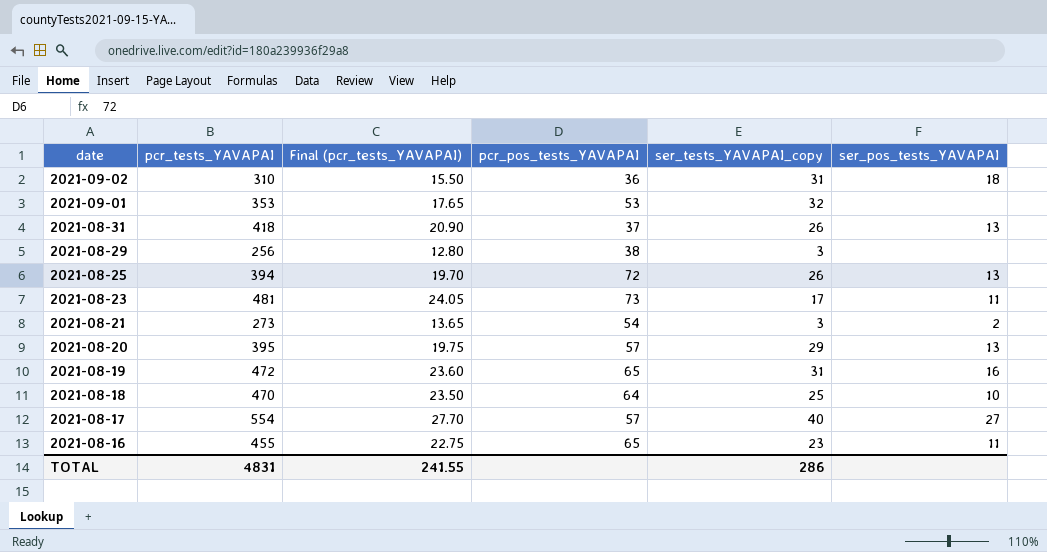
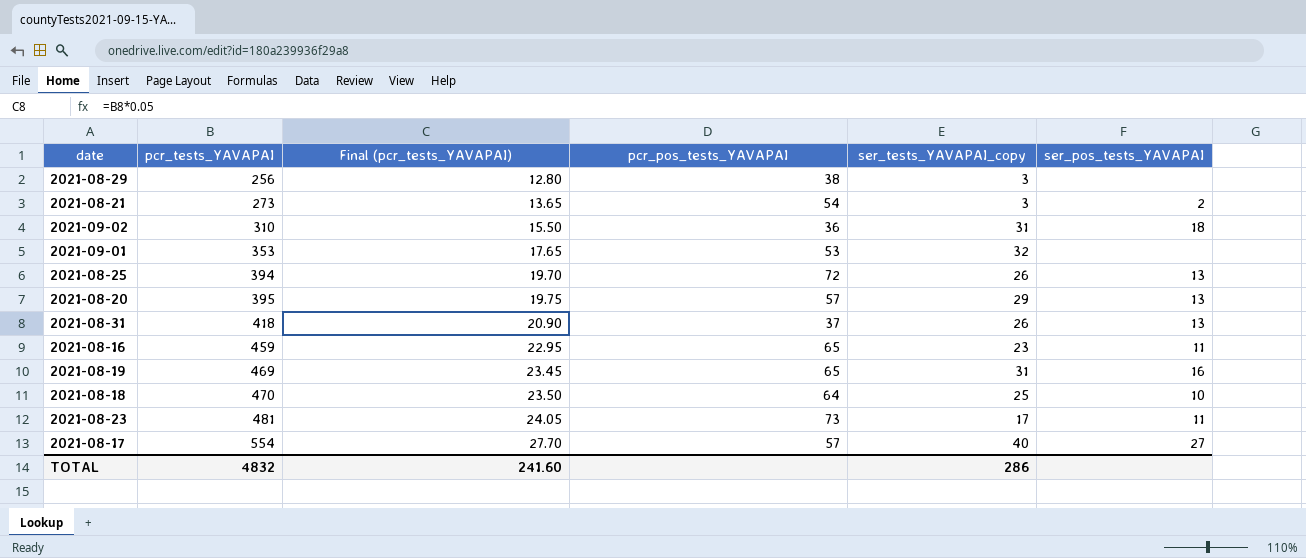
row order: date descending -> pcr_tests_YAVAPAI ascending
2021-08-16 | pcr_tests_YAVAPAI: 455 -> 459
2021-08-16 | Final (pcr_tests_YAVAPAI): 22.75 -> 22.95
2021-08-19 | pcr_tests_YAVAPAI: 472 -> 469
2021-08-19 | Final (pcr_tests_YAVAPAI): 23.60 -> 23.45
TOTAL | pcr_tests_YAVAPAI: 4831 -> 4832
TOTAL | Final (pcr_tests_YAVAPAI): 241.55 -> 241.60

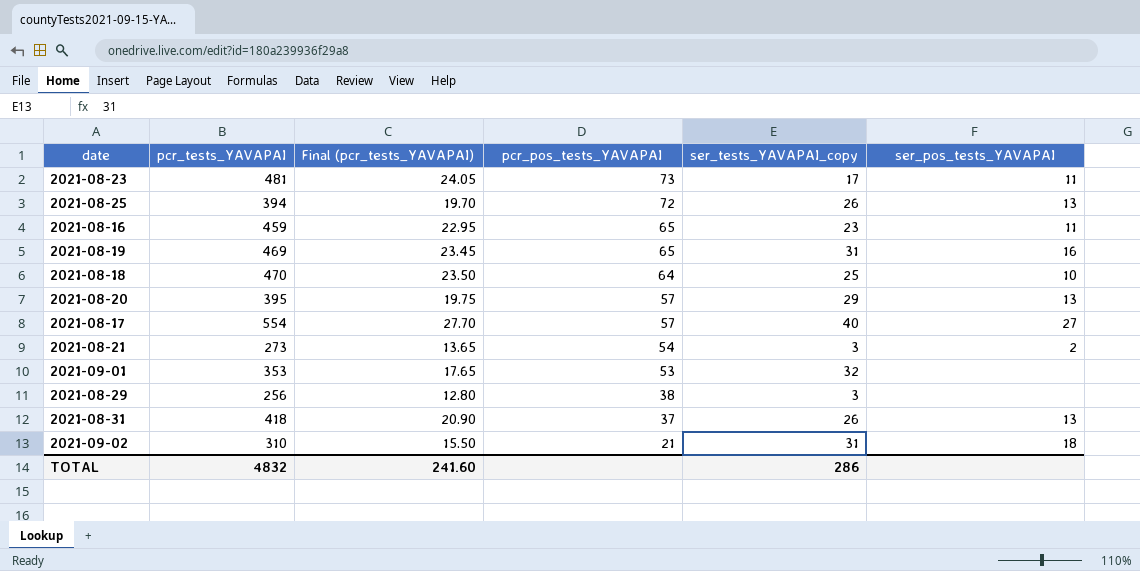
row order: pcr_tests_YAVAPAI ascending -> pcr_pos_tests_YAVAPAI descending
2021-09-02 | pcr_pos_tests_YAVAPAI: 36 -> 21

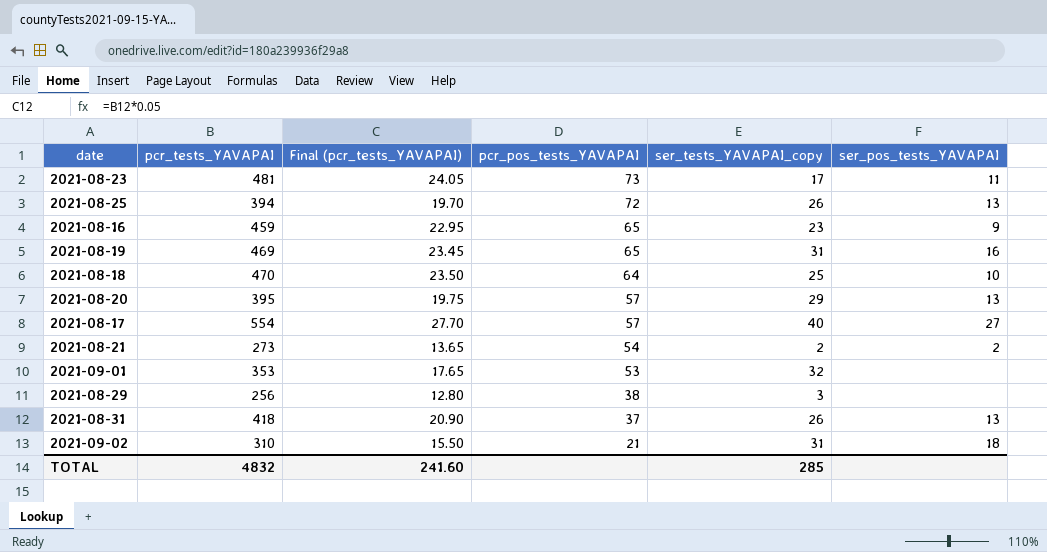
2021-08-16 | ser_pos_tests_YAVAPAI: 11 -> 9
2021-08-21 | ser_tests_YAVAPAI_copy: 3 -> 2
TOTAL | ser_tests_YAVAPAI_copy: 286 -> 285

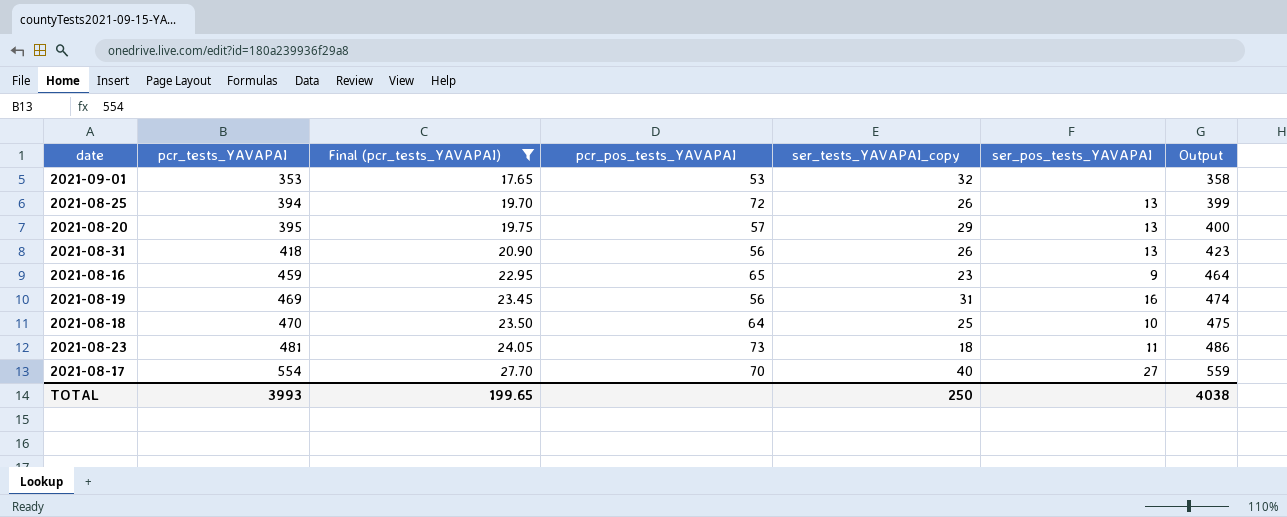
filter: none -> Final (pcr_tests_YAVAPAI) >= 17.65
row order: pcr_pos_tests_YAVAPAI descending -> pcr_tests_YAVAPAI ascending
column Output | formula: none -> [pcr_tests_YAVAPAI] + 5
2021-08-31 | pcr_pos_tests_YAVAPAI: 37 -> 56
2021-08-19 | pcr_pos_tests_YAVAPAI: 65 -> 56
2021-08-23 | ser_tests_YAVAPAI_copy: 17 -> 18
2021-08-17 | pcr_pos_tests_YAVAPAI: 57 -> 70
TOTAL | pcr_tests_YAVAPAI: 4832 -> 3993
TOTAL | Final (pcr_tests_YAVAPAI): 241.60 -> 199.65
TOTAL | ser_tests_YAVAPAI_copy: 285 -> 250

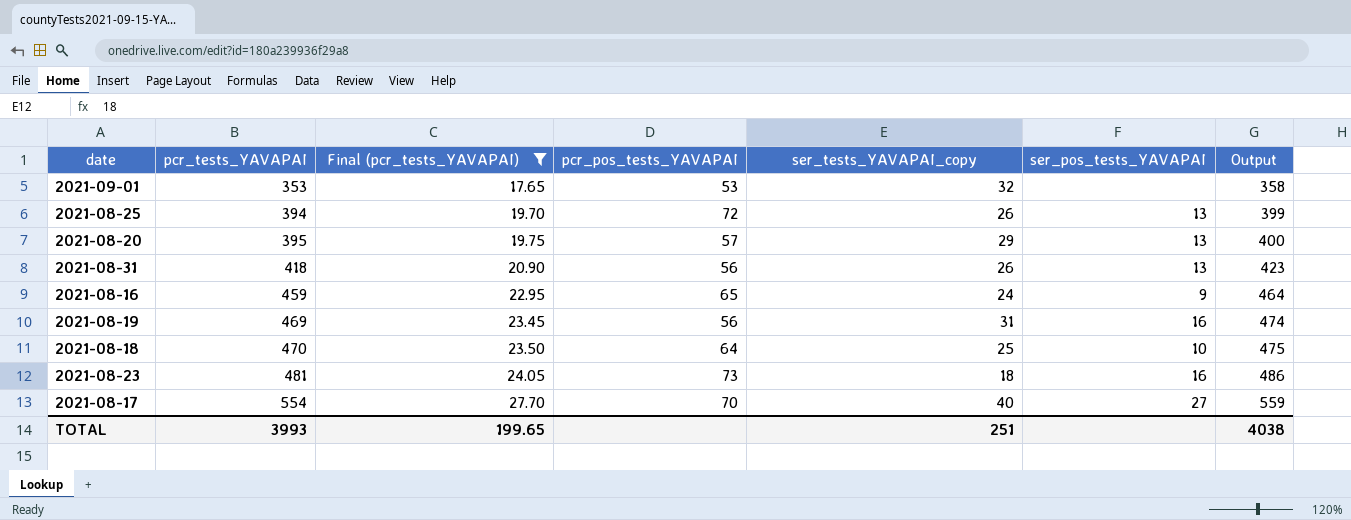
2021-08-16 | ser_tests_YAVAPAI_copy: 23 -> 24
2021-08-23 | ser_pos_tests_YAVAPAI: 11 -> 16
TOTAL | ser_tests_YAVAPAI_copy: 250 -> 251

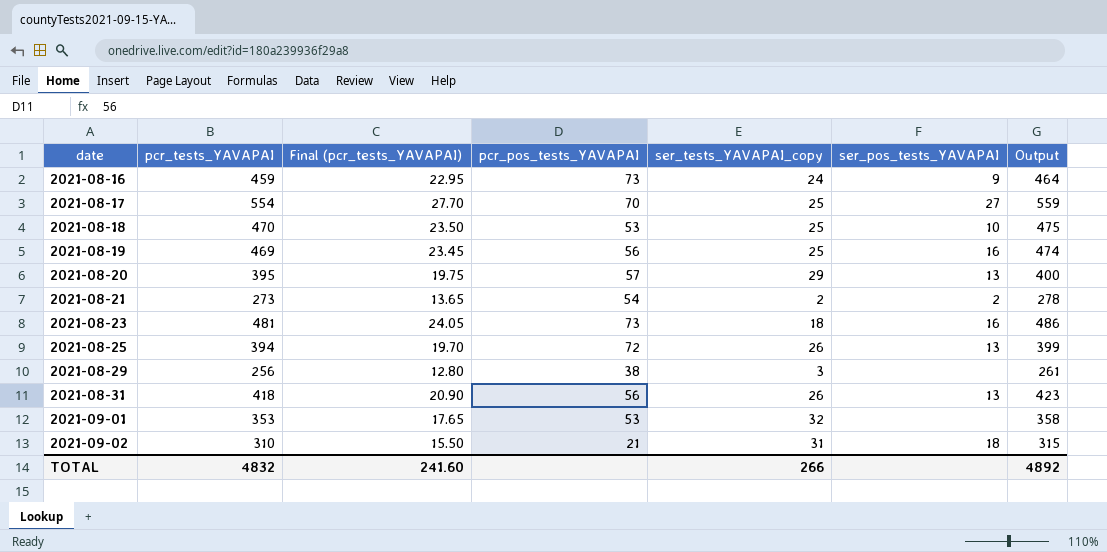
filter: Final (pcr_tests_YAVAPAI) >= 17.65 -> none
row order: pcr_tests_YAVAPAI ascending -> date ascending
2021-08-16 | pcr_pos_tests_YAVAPAI: 65 -> 73
2021-08-17 | ser_tests_YAVAPAI_copy: 40 -> 25
2021-08-18 | pcr_pos_tests_YAVAPAI: 64 -> 53
2021-08-19 | ser_tests_YAVAPAI_copy: 31 -> 25
TOTAL | pcr_tests_YAVAPAI: 3993 -> 4832
TOTAL | Final (pcr_tests_YAVAPAI): 199.65 -> 241.60
TOTAL | ser_tests_YAVAPAI_copy: 251 -> 266
TOTAL | Output: 4038 -> 4892

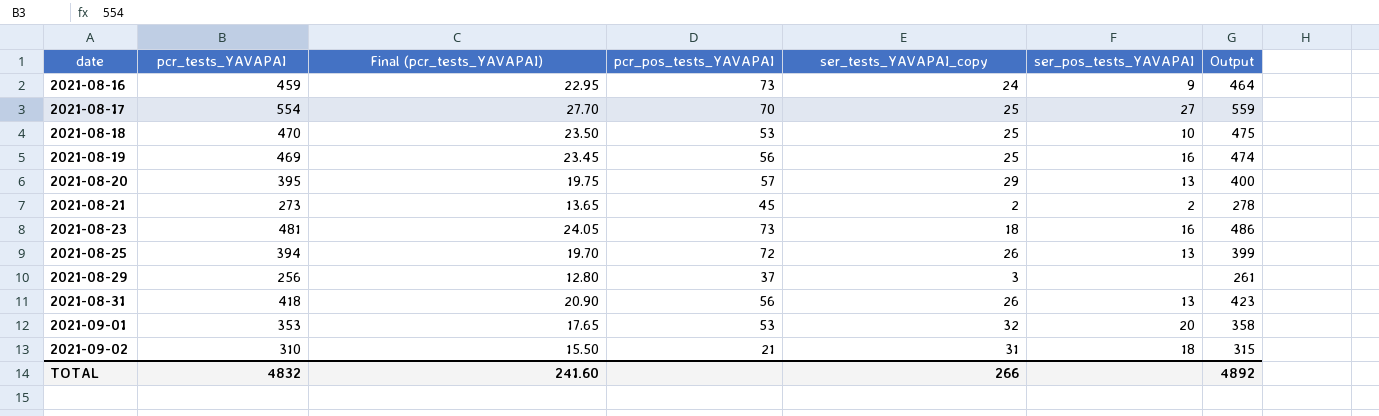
2021-08-21 | pcr_pos_tests_YAVAPAI: 54 -> 45
2021-08-29 | pcr_pos_tests_YAVAPAI: 38 -> 37
2021-09-01 | ser_pos_tests_YAVAPAI: none -> 20

